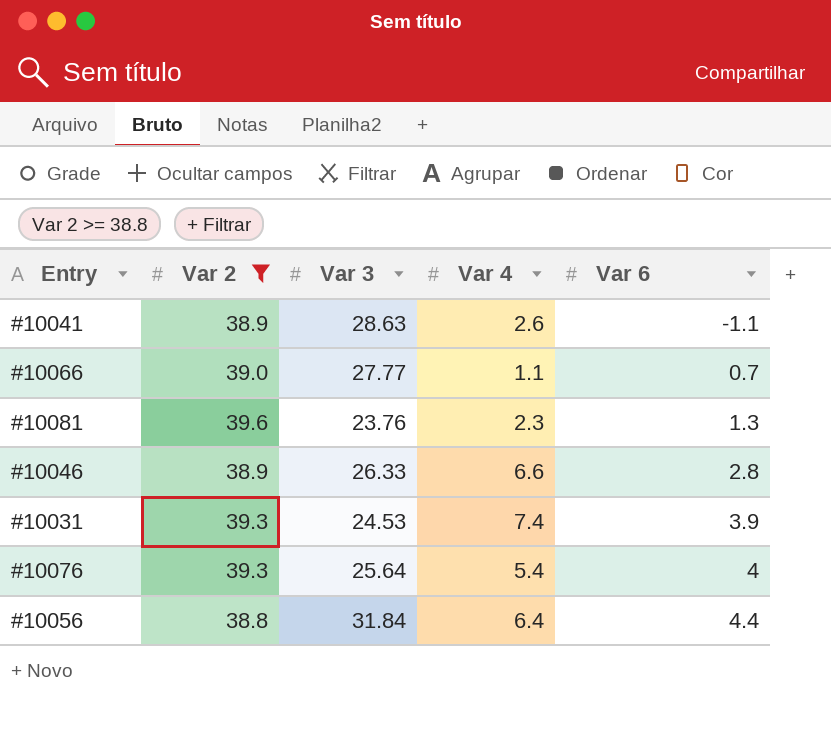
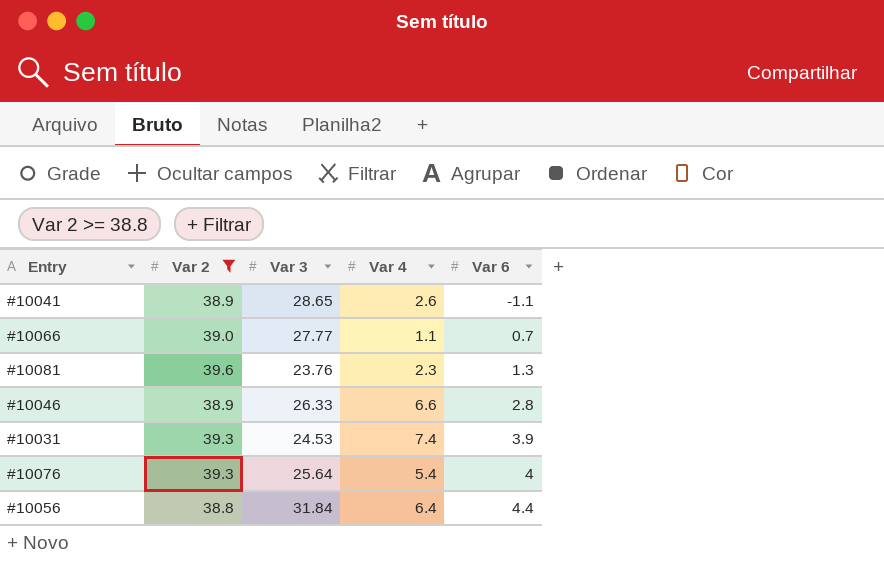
#10041 | Var 3: 28.63 -> 28.65

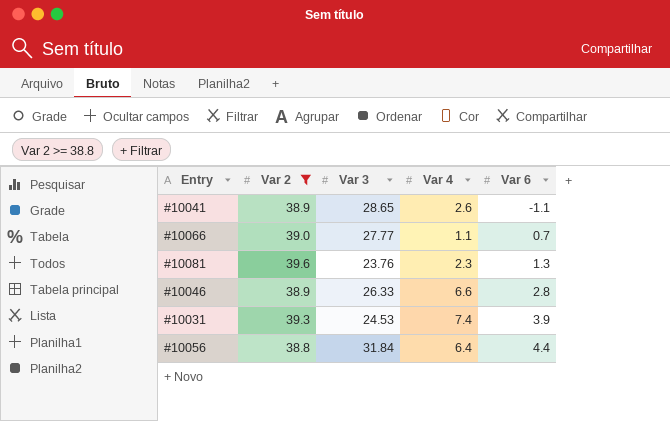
row #10076: 39.3 | 25.64 | 5.4 | 4 -> none

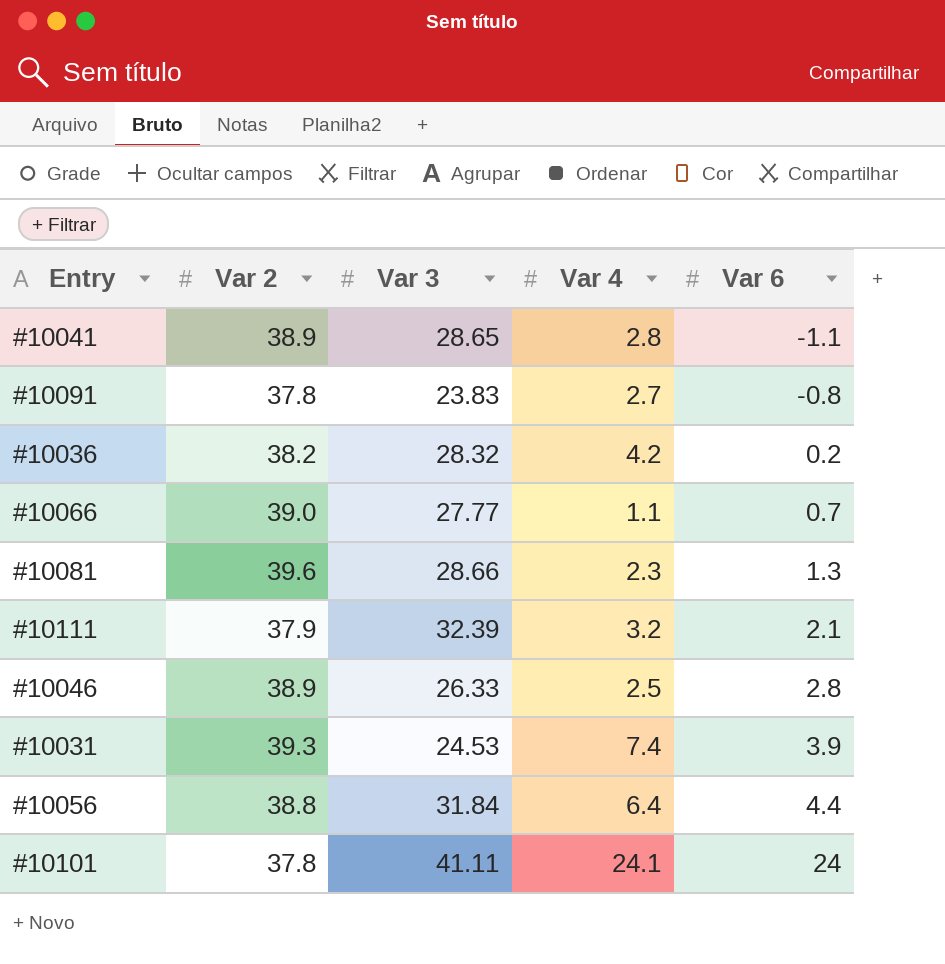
filter: Var 2 >= 38.8 -> none
#10041 | Var 4: 2.6 -> 2.8
#10081 | Var 3: 23.76 -> 28.66
#10046 | Var 4: 6.6 -> 2.5

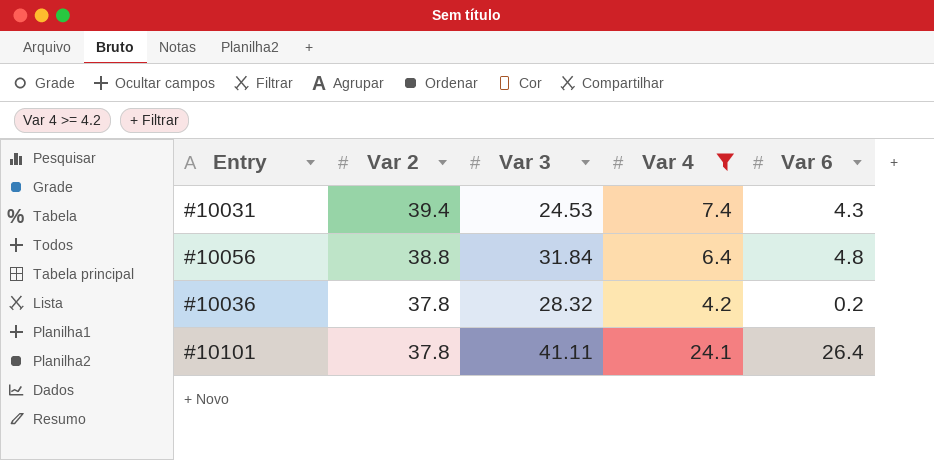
filter: none -> Var 4 >= 4.2
row order: Var 6 ascending -> Var 2 descending
#10031 | Var 2: 39.3 -> 39.4
#10031 | Var 6: 3.9 -> 4.3
#10056 | Var 6: 4.4 -> 4.8
#10036 | Var 2: 38.2 -> 37.8
#10101 | Var 6: 24 -> 26.4

